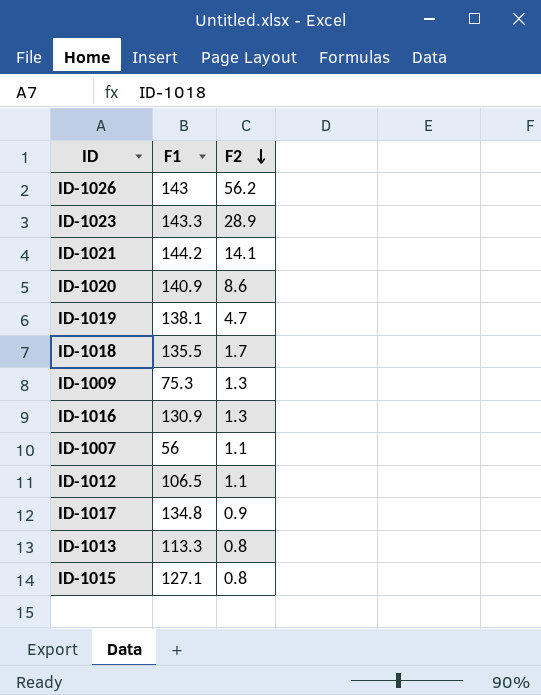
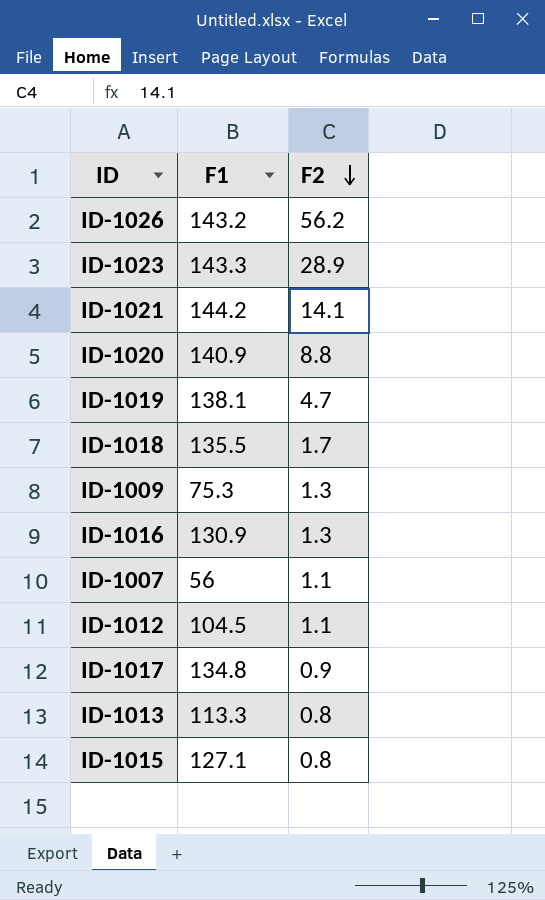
ID-1026 | F1: 143 -> 143.2
ID-1020 | F2: 8.6 -> 8.8
ID-1012 | F1: 106.5 -> 104.5

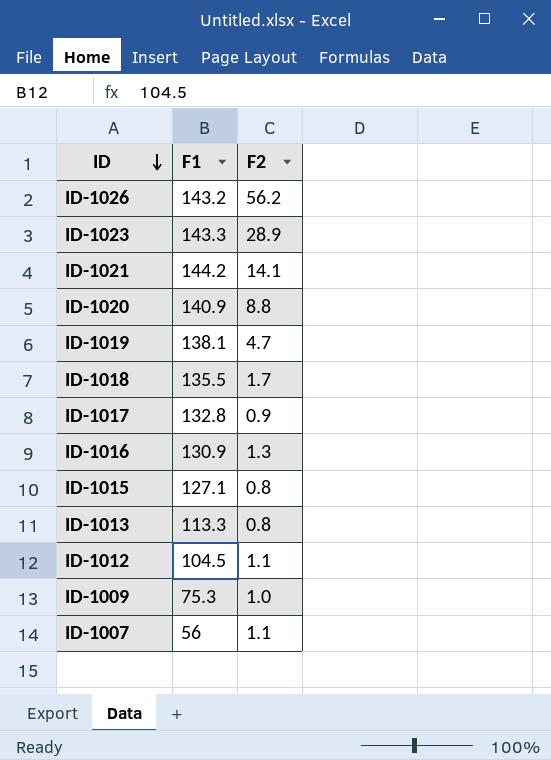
row order: F2 descending -> ID descending
ID-1017 | F1: 134.8 -> 132.8
ID-1009 | F2: 1.3 -> 1.0

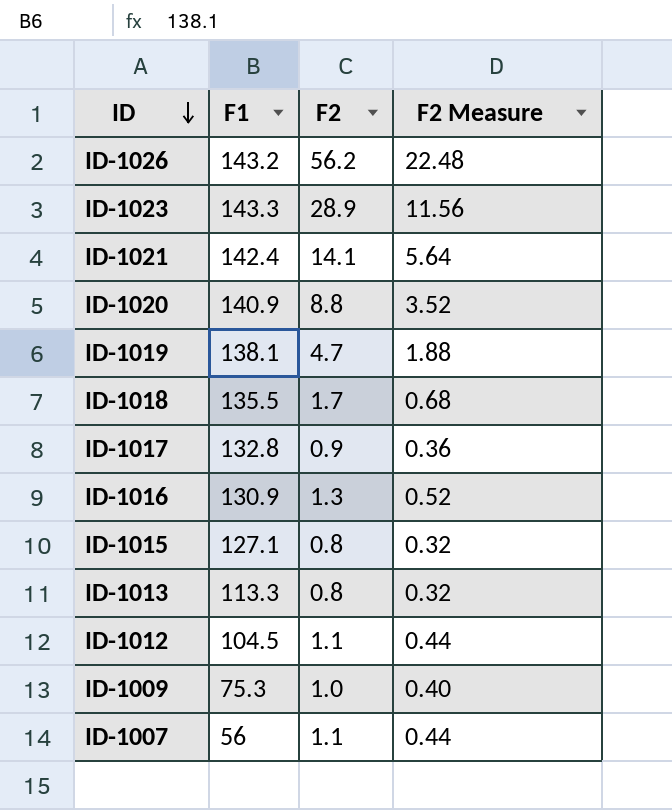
column F2 Measure | formula: none -> [F2] * 0.4
ID-1021 | F1: 144.2 -> 142.4

